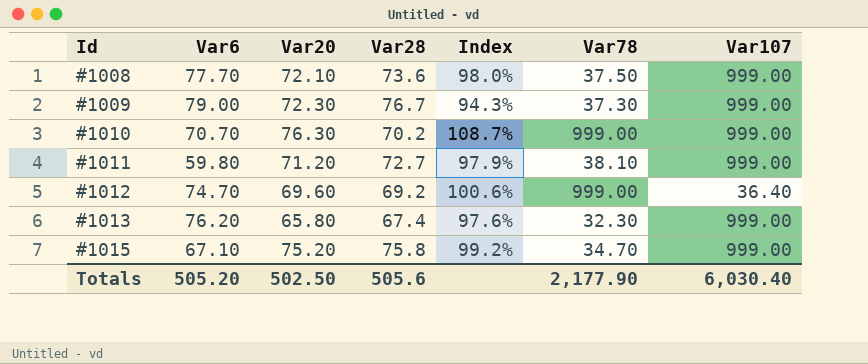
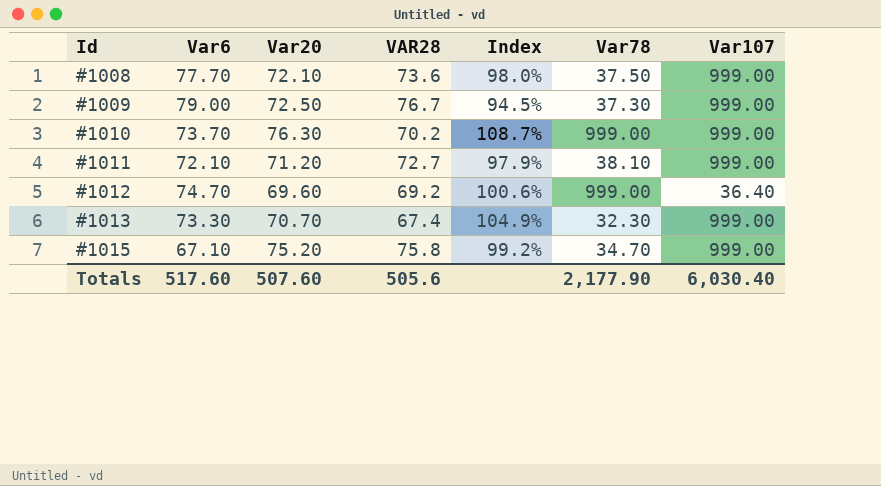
column name: Var28 -> VAR28
#1009 | Var20: 72.30 -> 72.50
#1009 | Index: 94.3% -> 94.5%
#1010 | Var6: 70.70 -> 73.70
#1011 | Var6: 59.80 -> 72.10
#1013 | Var6: 76.20 -> 73.30
#1013 | Var20: 65.80 -> 70.70
#1013 | Index: 97.6% -> 104.9%
Totals | Var6: 505.20 -> 517.60
Totals | Var20: 502.50 -> 507.60

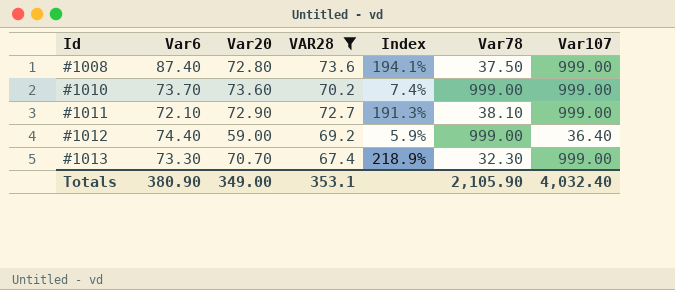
filter: none -> VAR28 <= 73.6
column Index | formula: [Var20] / [VAR28] -> [Var20] / [Var78]
#1008 | Var6: 77.70 -> 87.40
#1008 | Var20: 72.10 -> 72.80
#1010 | Var20: 76.30 -> 73.60
#1011 | Var20: 71.20 -> 72.90
#1012 | Var6: 74.70 -> 74.40
#1012 | Var20: 69.60 -> 59.00
Totals | Var6: 517.60 -> 380.90
Totals | Var20: 507.60 -> 349.00
Totals | VAR28: 505.6 -> 353.1
Totals | Var78: 2,177.90 -> 2,105.90
Totals | Var107: 6,030.40 -> 4,032.40

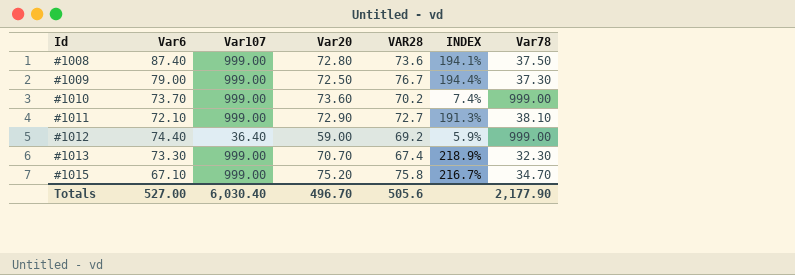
filter: VAR28 <= 73.6 -> none
column Var107 | position: 7 -> 3
column name: Index -> INDEX
Totals | Var6: 380.90 -> 527.00
Totals | Var107: 4,032.40 -> 6,030.40
Totals | Var20: 349.00 -> 496.70
Totals | VAR28: 353.1 -> 505.6
Totals | Var78: 2,105.90 -> 2,177.90

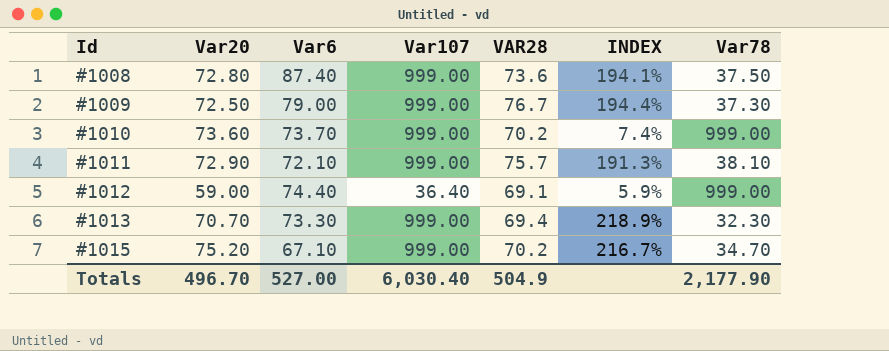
column Var20 | position: 4 -> 2
#1011 | VAR28: 72.7 -> 75.7
#1012 | VAR28: 69.2 -> 69.1
#1013 | VAR28: 67.4 -> 69.4
#1015 | VAR28: 75.8 -> 70.2
Totals | VAR28: 505.6 -> 504.9

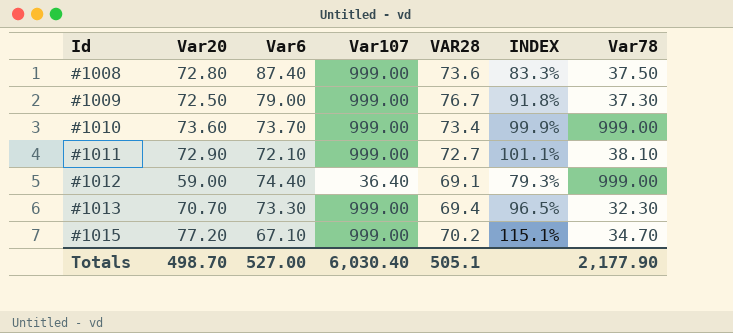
column INDEX | formula: [Var20] / [Var78] -> [Var20] / [Var6]
#1010 | VAR28: 70.2 -> 73.4
#1011 | VAR28: 75.7 -> 72.7
#1015 | Var20: 75.20 -> 77.20
Totals | Var20: 496.70 -> 498.70
Totals | VAR28: 504.9 -> 505.1

